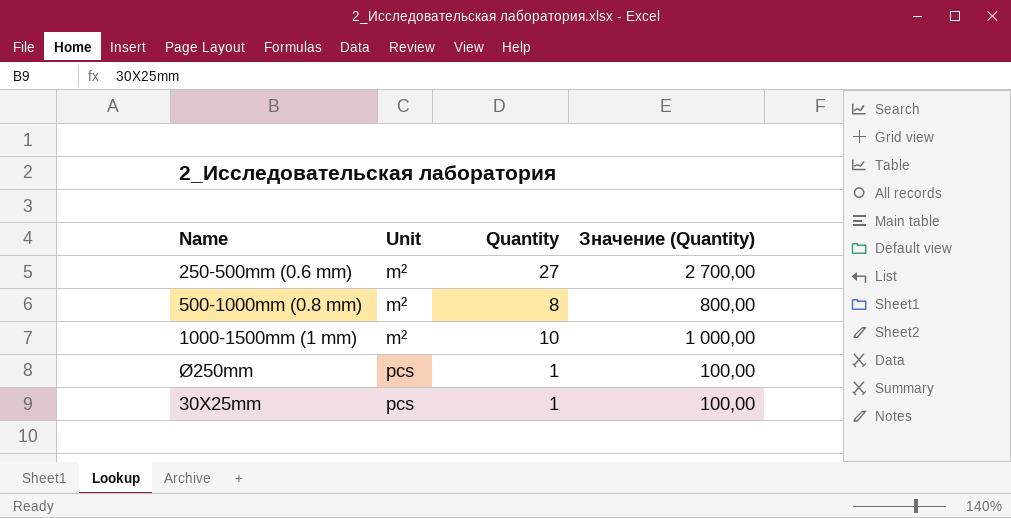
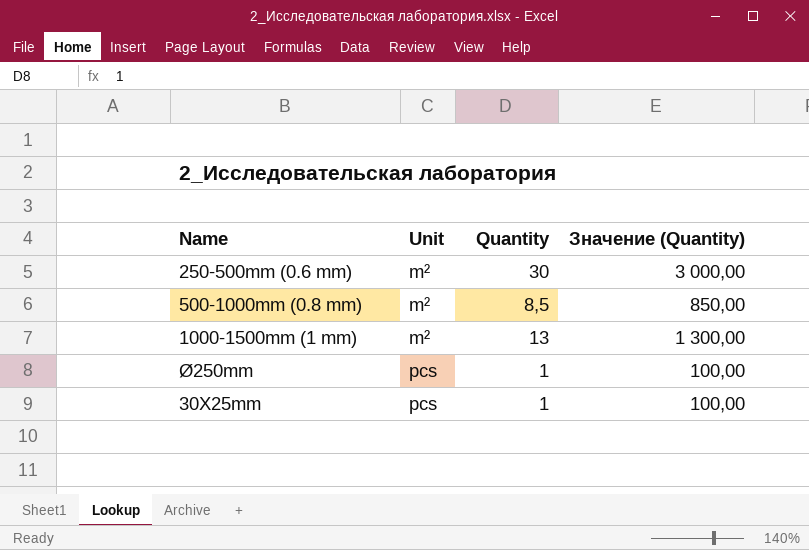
250-500mm (0.6 mm) | Quantity: 27 -> 30
250-500mm (0.6 mm) | Значение (Quantity): 2 700,00 -> 3 000,00
500-1000mm (0.8 mm) | Quantity: 8 -> 8,5
500-1000mm (0.8 mm) | Значение (Quantity): 800,00 -> 850,00
1000-1500mm (1 mm) | Quantity: 10 -> 13
1000-1500mm (1 mm) | Значение (Quantity): 1 000,00 -> 1 300,00

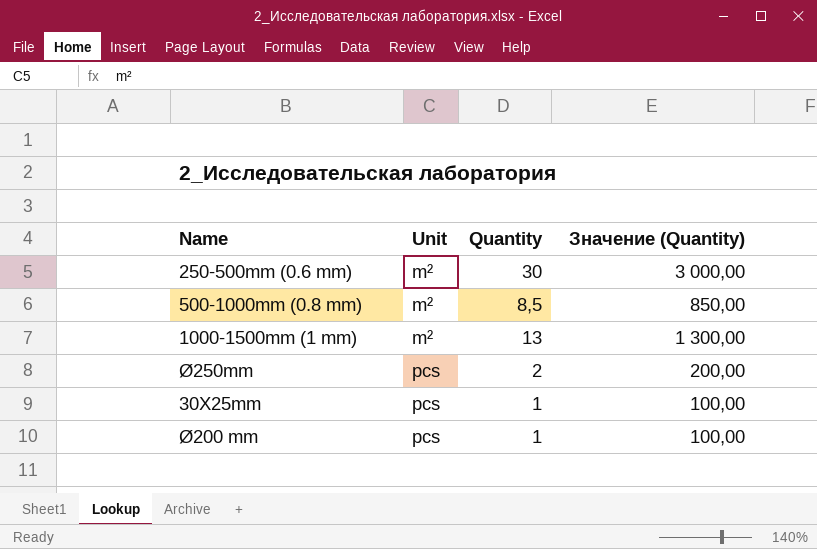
Ø250mm | Quantity: 1 -> 2
Ø250mm | Значение (Quantity): 100,00 -> 200,00
row Ø200 mm: none -> pcs | 1 | 100,00

